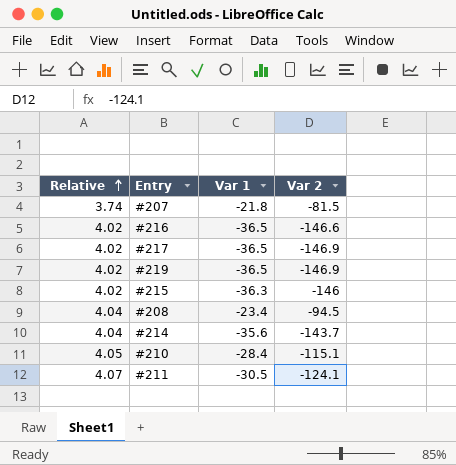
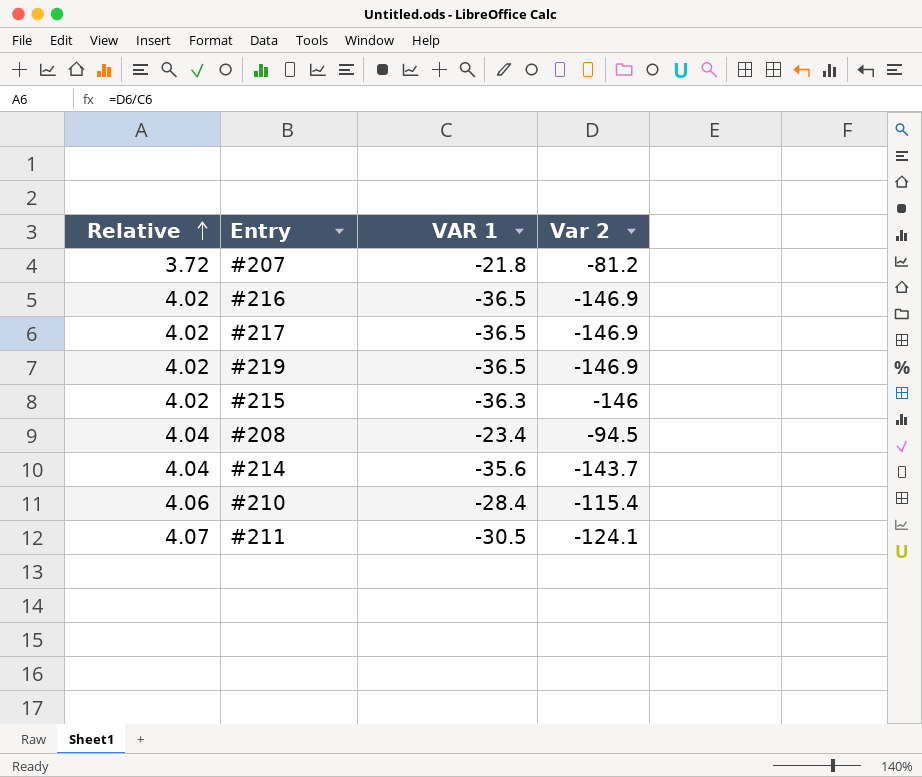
column name: Var 1 -> VAR 1
#207 | Relative: 3.74 -> 3.72
#207 | Var 2: -81.5 -> -81.2
#216 | Var 2: -146.6 -> -146.9
#210 | Relative: 4.05 -> 4.06
#210 | Var 2: -115.1 -> -115.4

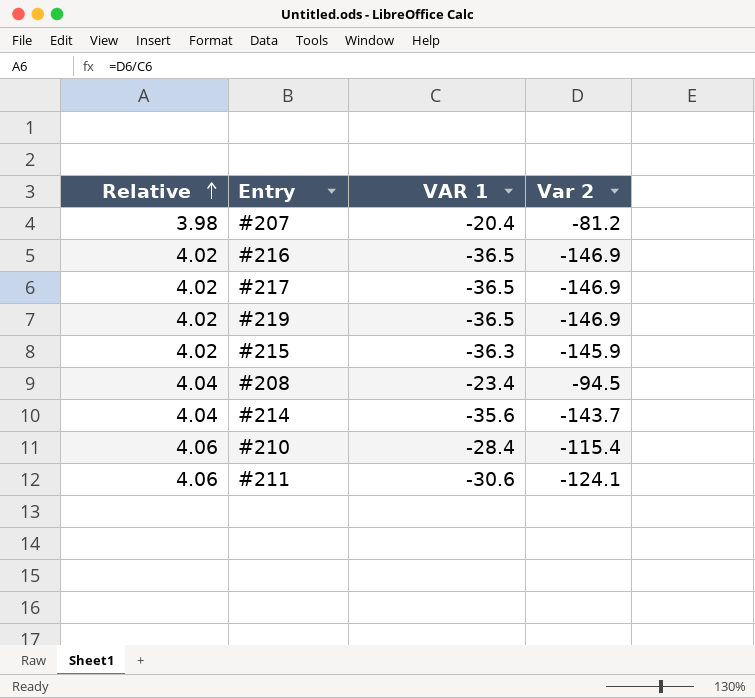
#207 | Relative: 3.72 -> 3.98
#207 | VAR 1: -21.8 -> -20.4
#215 | Var 2: -146 -> -145.9
#211 | Relative: 4.07 -> 4.06
#211 | VAR 1: -30.5 -> -30.6

